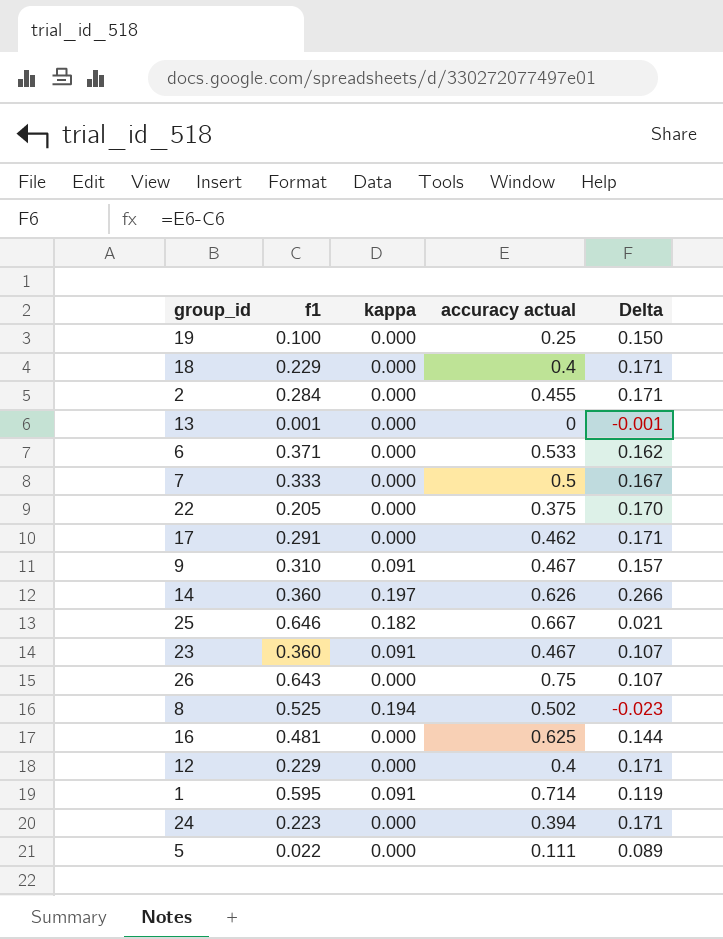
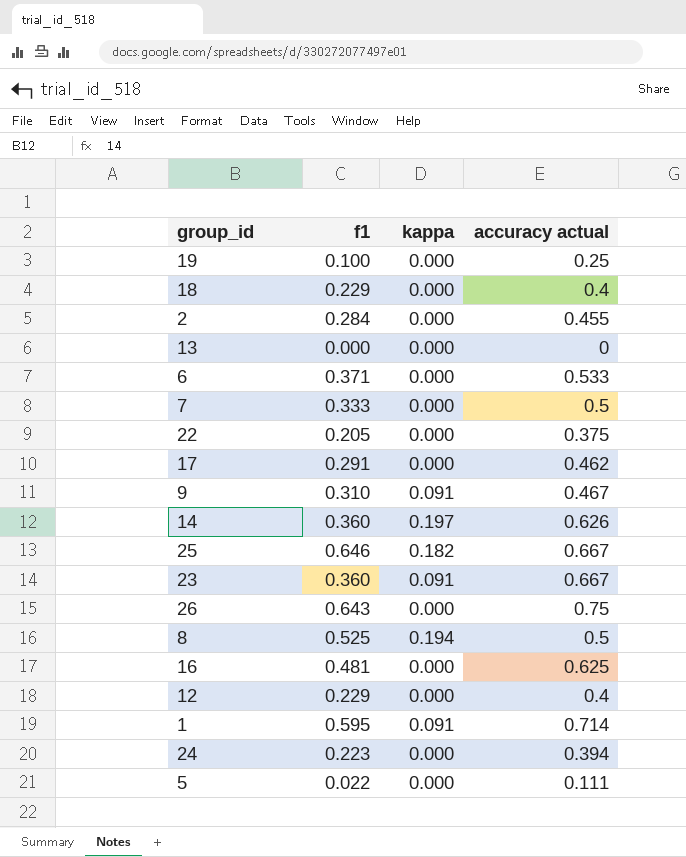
column Delta | formula: [accuracy actual] - [f1] -> none
13 | f1: 0.001 -> 0.000
23 | accuracy actual: 0.467 -> 0.667
8 | accuracy actual: 0.502 -> 0.5

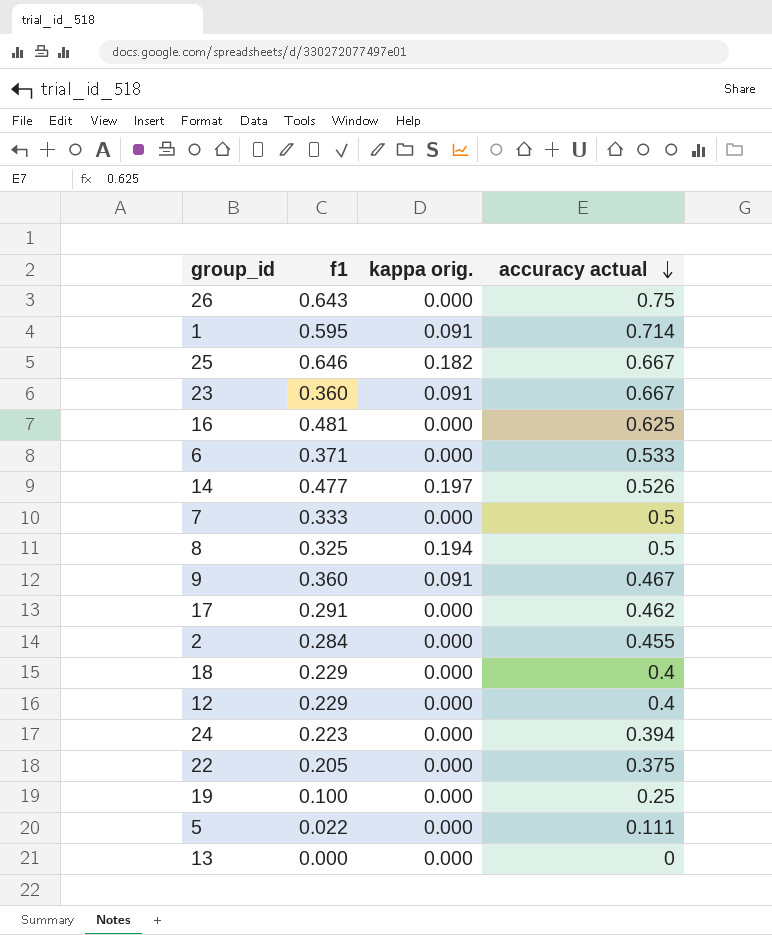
row order: none -> accuracy actual descending
column name: kappa -> kappa orig.
14 | f1: 0.360 -> 0.477
14 | accuracy actual: 0.626 -> 0.526
8 | f1: 0.525 -> 0.325
9 | f1: 0.310 -> 0.360

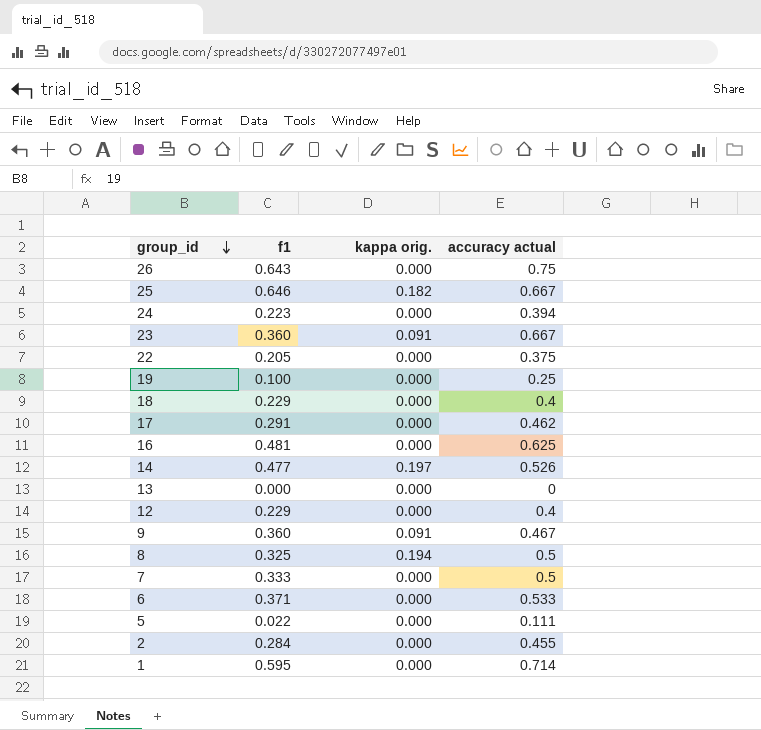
row order: accuracy actual descending -> group_id descending
1 | kappa orig.: 0.091 -> 0.000

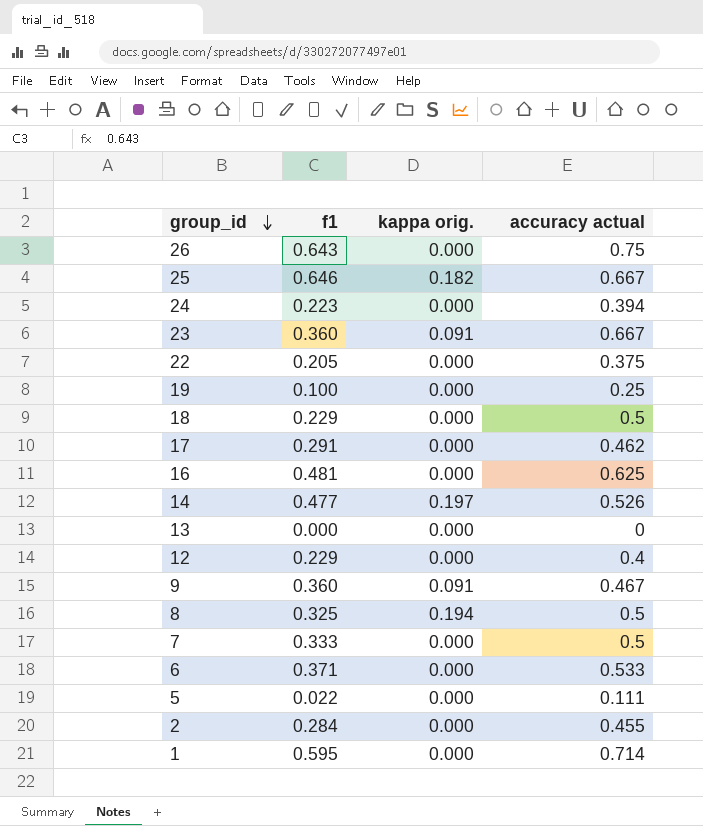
18 | accuracy actual: 0.4 -> 0.5

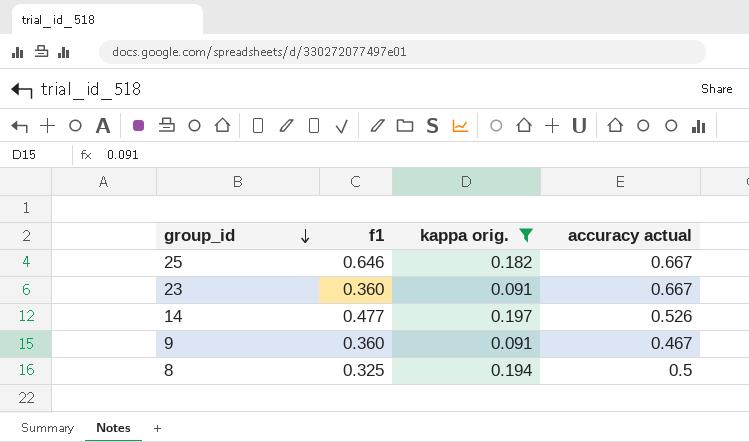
filter: none -> kappa orig. != 0.000

